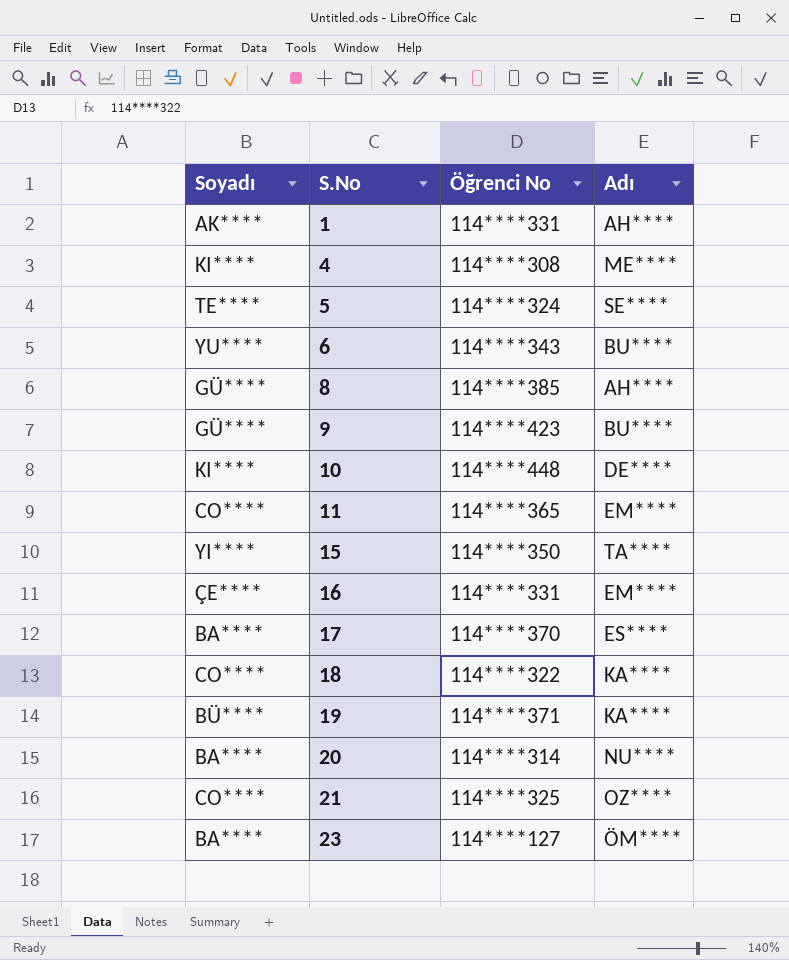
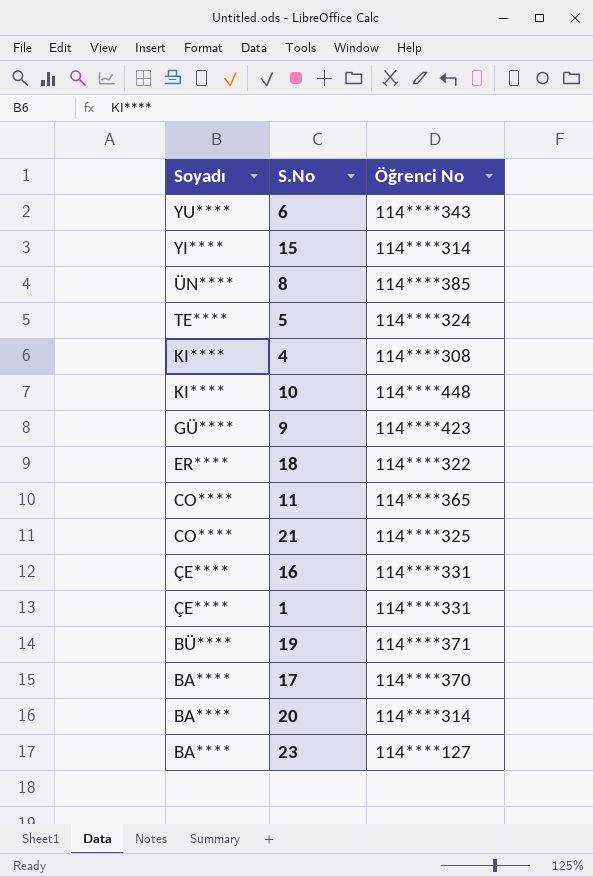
row order: S.No ascending -> Soyadı descending
column Adı | position: 4 -> none
15 | Öğrenci No: 114****350 -> 114****314
8 | Soyadı: GÜ**** -> ÜN****
18 | Soyadı: CO**** -> ER****
1 | Soyadı: AK**** -> ÇE****

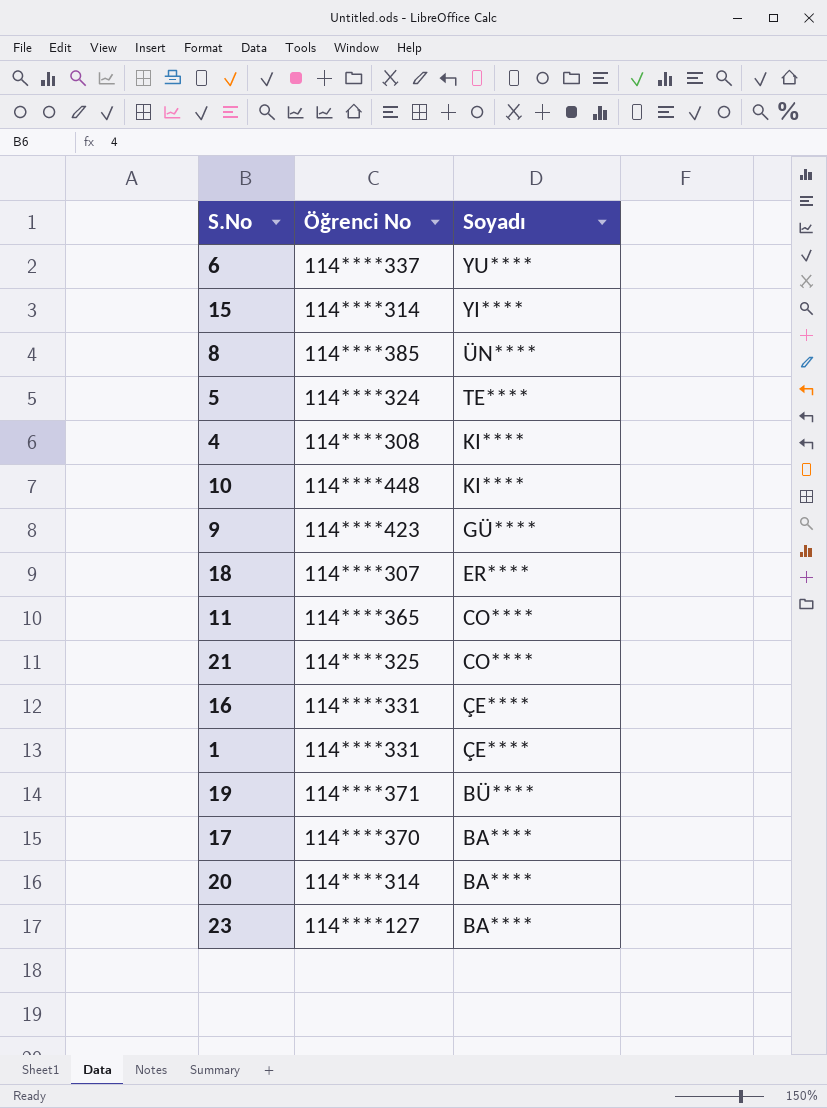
column Soyadı | position: 1 -> 3
6 | Öğrenci No: 114****343 -> 114****337
18 | Öğrenci No: 114****322 -> 114****307

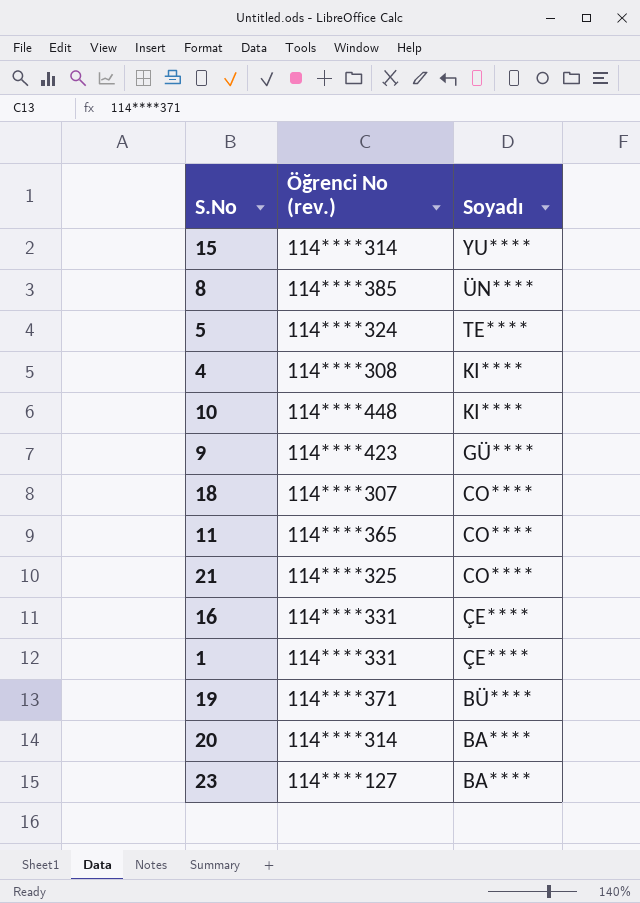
column name: Öğrenci No -> Öğrenci No (rev.)
row 6: 114****337 | YU**** -> none
row 17: 114****370 | BA**** -> none
15 | Soyadı: YI**** -> YU****
18 | Soyadı: ER**** -> CO****

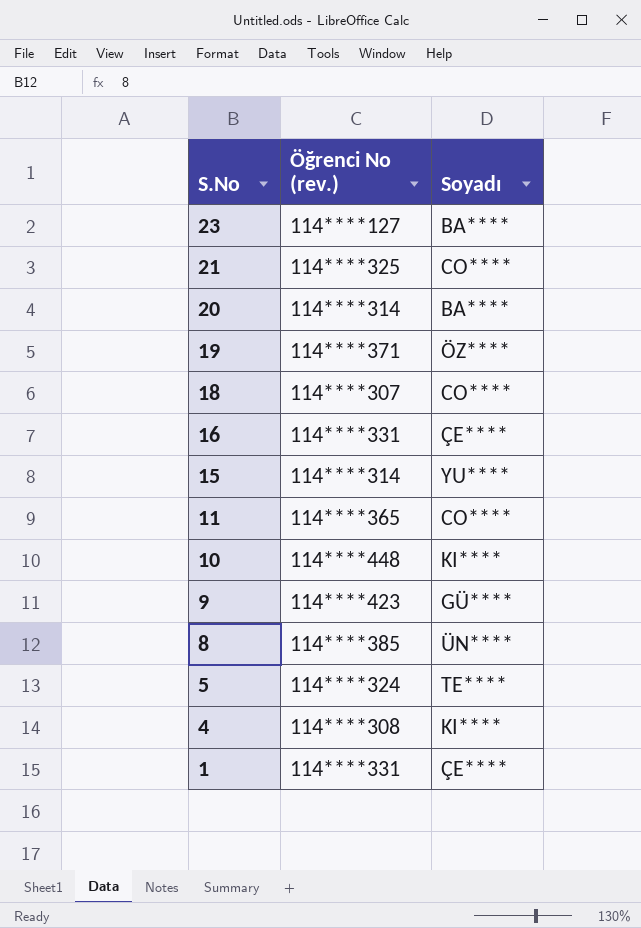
row order: Soyadı descending -> S.No descending
19 | Soyadı: BÜ**** -> ÖZ****

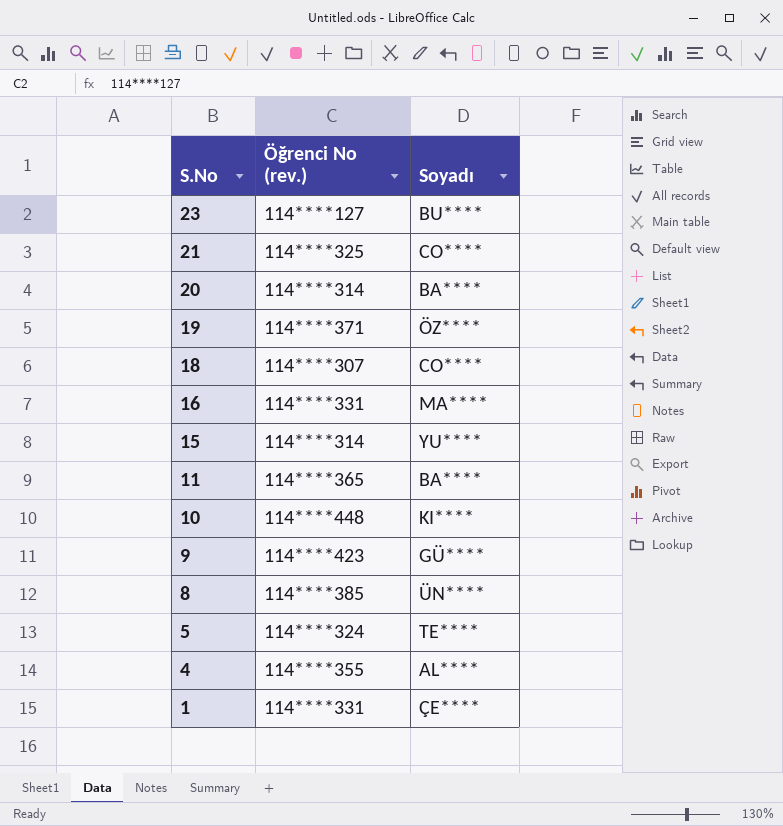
23 | Soyadı: BA**** -> BU****
16 | Soyadı: ÇE**** -> MA****
11 | Soyadı: CO**** -> BA****
4 | Öğrenci No (rev.): 114****308 -> 114****355
4 | Soyadı: KI**** -> AL****

